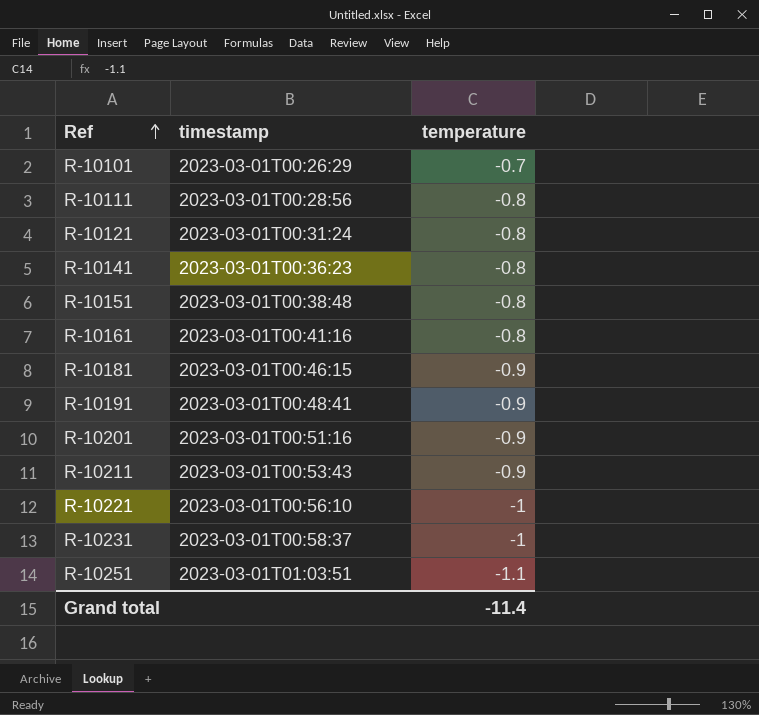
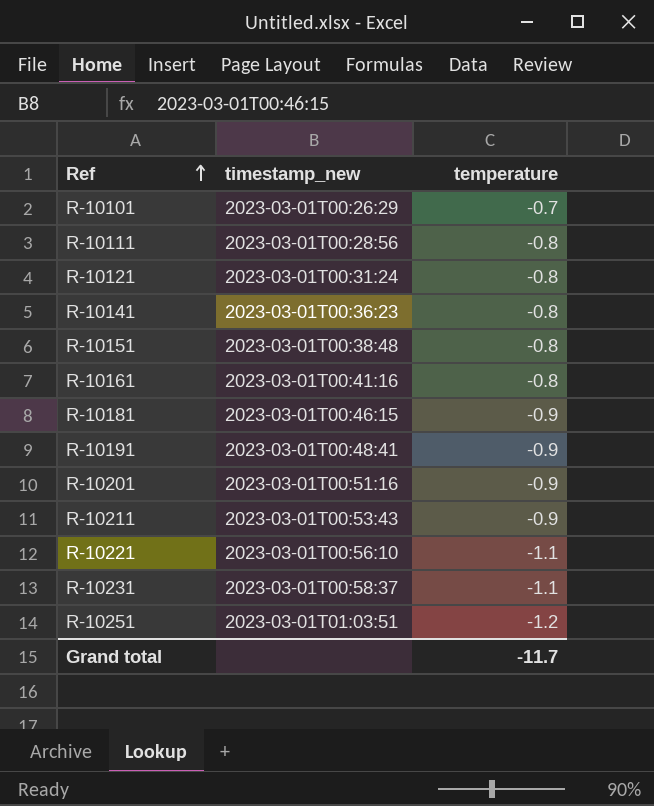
column name: timestamp -> timestamp_new
R-10221 | temperature: -1 -> -1.1
R-10231 | temperature: -1 -> -1.1
R-10251 | temperature: -1.1 -> -1.2
Grand total | temperature: -11.4 -> -11.7

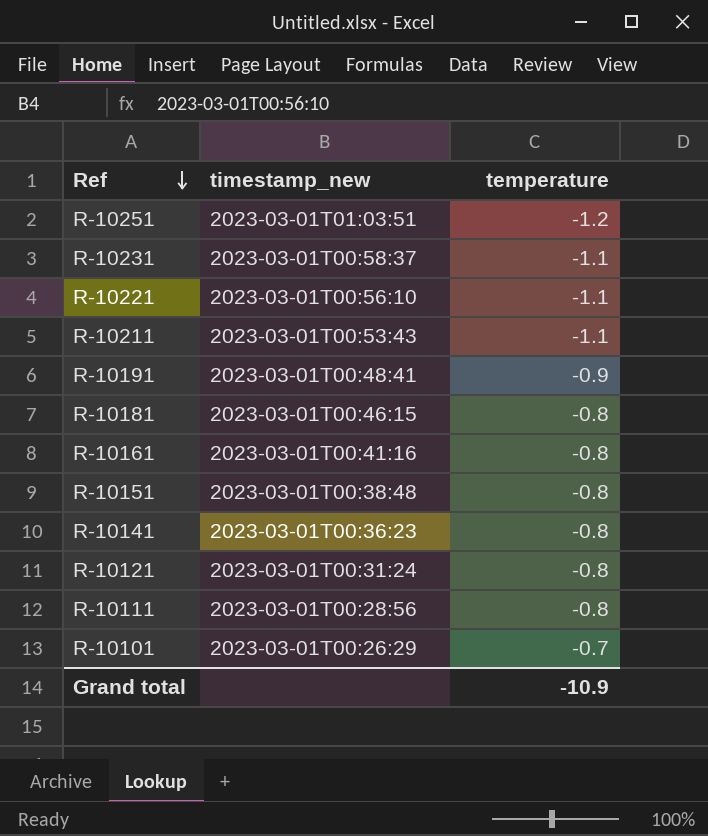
row order: Ref ascending -> Ref descending
row R-10201: 2023-03-01T00:51:16 | -0.9 -> none
R-10211 | temperature: -0.9 -> -1.1
R-10181 | temperature: -0.9 -> -0.8
Grand total | temperature: -11.7 -> -10.9

